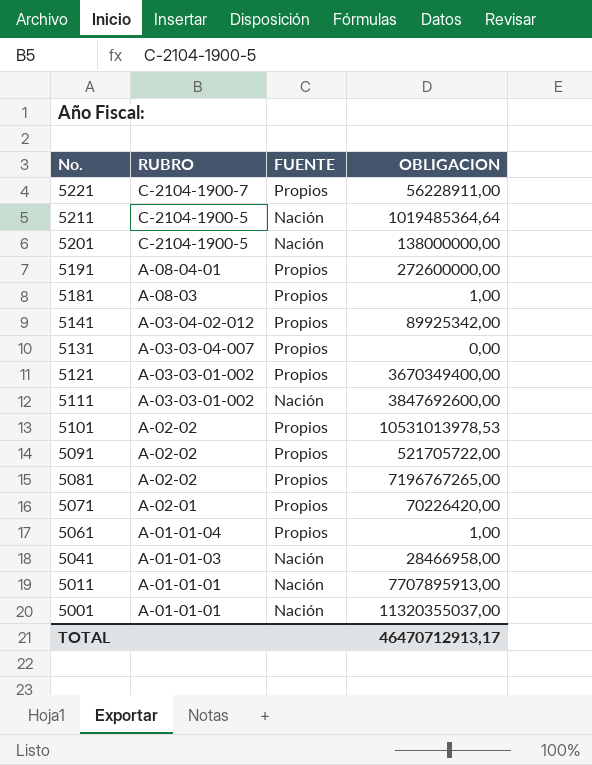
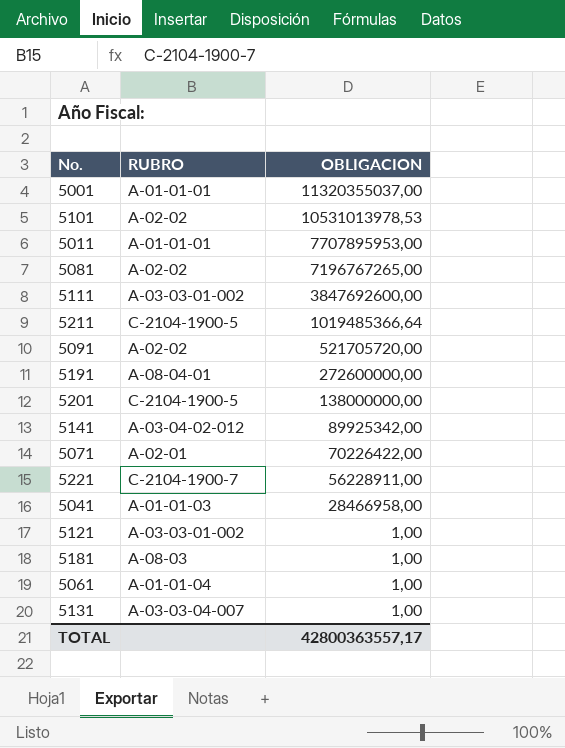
row order: No. descending -> OBLIGACION descending
column FUENTE | position: 3 -> none
5011 | OBLIGACION: 7707895913,00 -> 7707895953,00
5211 | OBLIGACION: 1019485364,64 -> 1019485366,64
5091 | OBLIGACION: 521705722,00 -> 521705720,00
5071 | OBLIGACION: 70226420,00 -> 70226422,00
5121 | OBLIGACION: 3670349400,00 -> 1,00
5131 | OBLIGACION: 0,00 -> 1,00
TOTAL | OBLIGACION: 46470712913,17 -> 42800363557,17

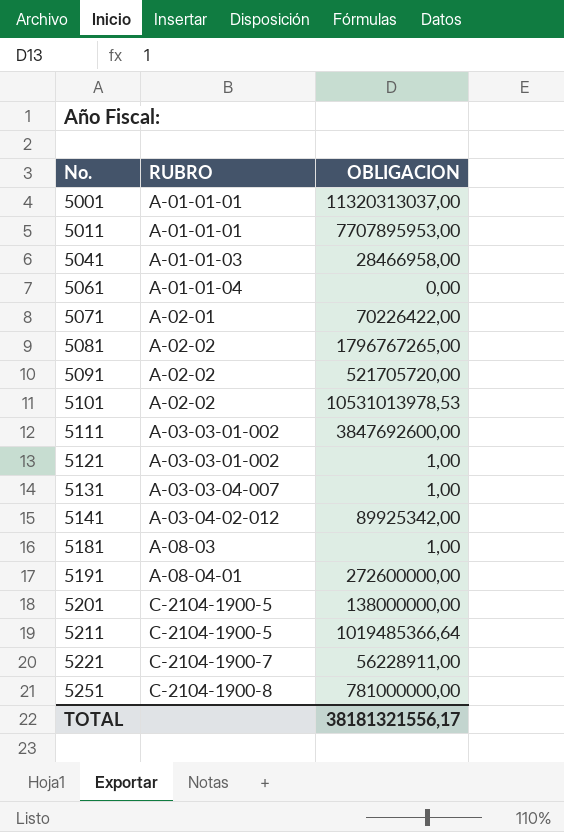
row order: OBLIGACION descending -> No. ascending
5001 | OBLIGACION: 11320355037,00 -> 11320313037,00
5061 | OBLIGACION: 1,00 -> 0,00
5081 | OBLIGACION: 7196767265,00 -> 1796767265,00
row 5251: none -> C-2104-1900-8 | 781000000,00
TOTAL | OBLIGACION: 42800363557,17 -> 38181321556,17

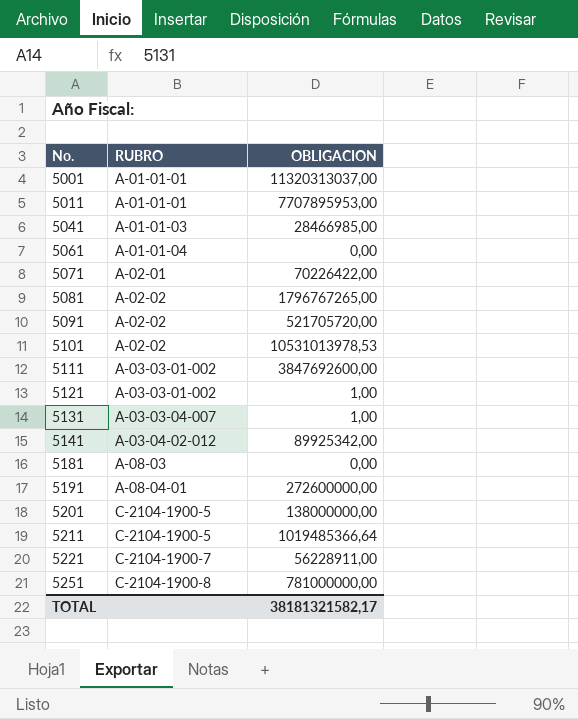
5041 | OBLIGACION: 28466958,00 -> 28466985,00
5181 | OBLIGACION: 1,00 -> 0,00
TOTAL | OBLIGACION: 38181321556,17 -> 38181321582,17

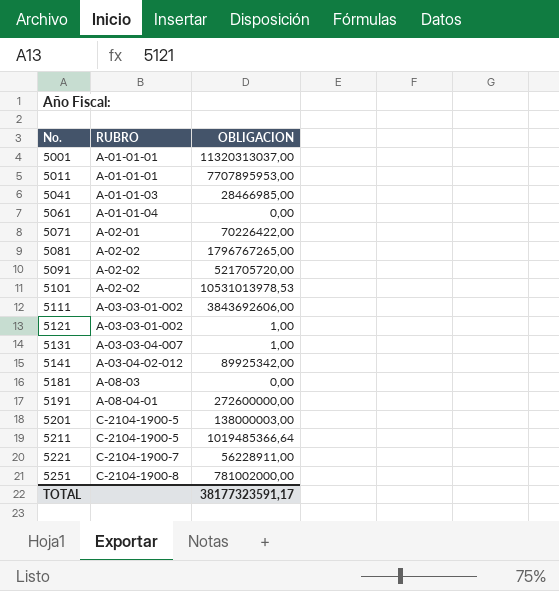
5111 | OBLIGACION: 3847692600,00 -> 3843692606,00
5201 | OBLIGACION: 138000000,00 -> 138000003,00
5251 | OBLIGACION: 781000000,00 -> 781002000,00
TOTAL | OBLIGACION: 38181321582,17 -> 38177323591,17

